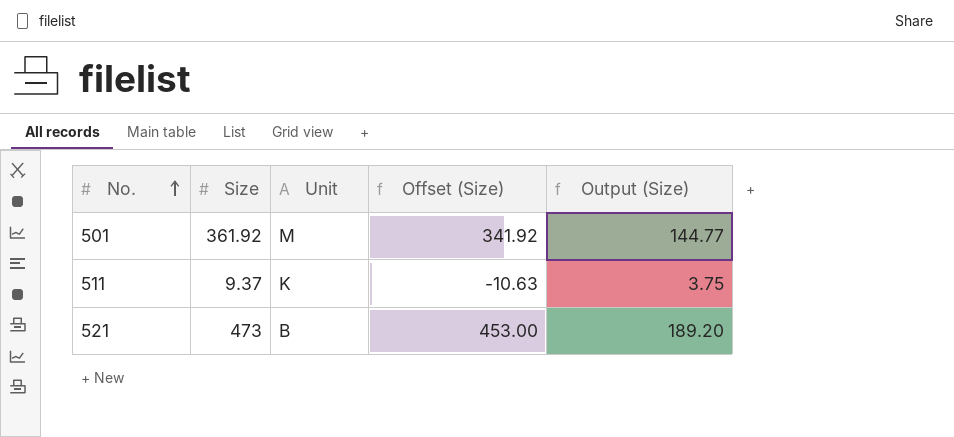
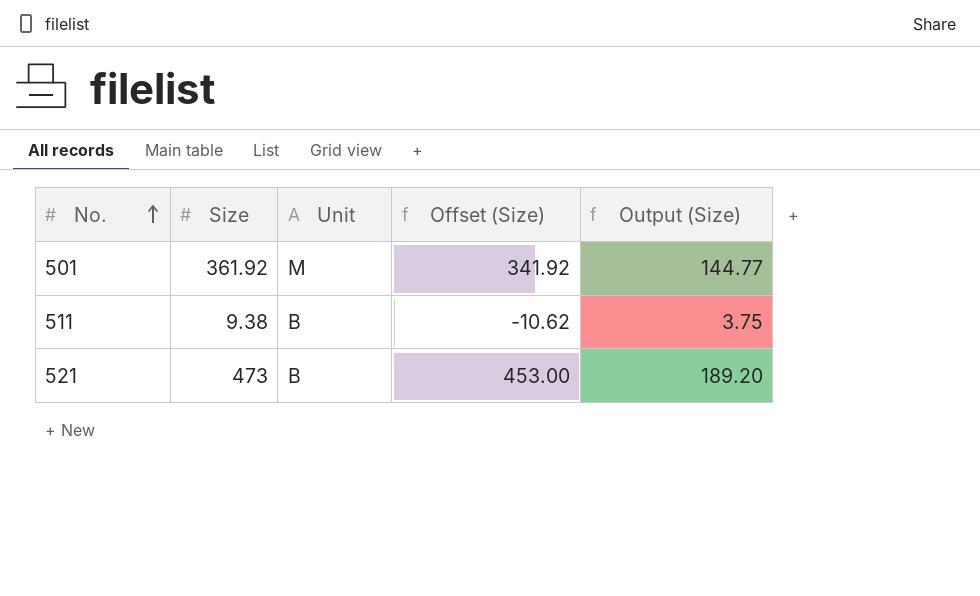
511 | Size: 9.37 -> 9.38
511 | Unit: K -> B
511 | Offset (Size): -10.63 -> -10.62

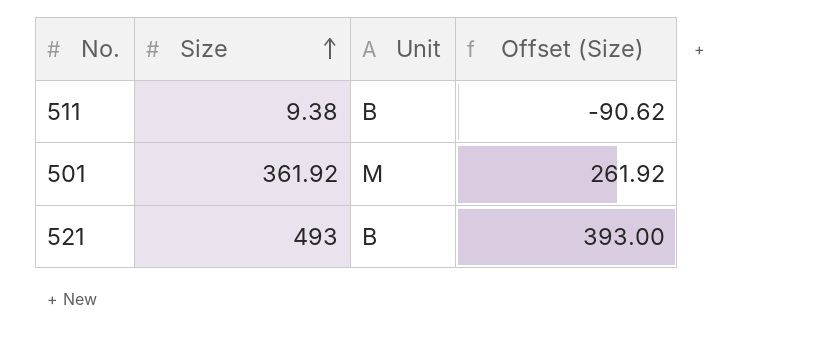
row order: No. ascending -> Size ascending
column Output (Size) | formula: [Size] * 0.4 -> none
column Offset (Size) | formula: [Size] - 20 -> [Size] - 100
521 | Size: 473 -> 493

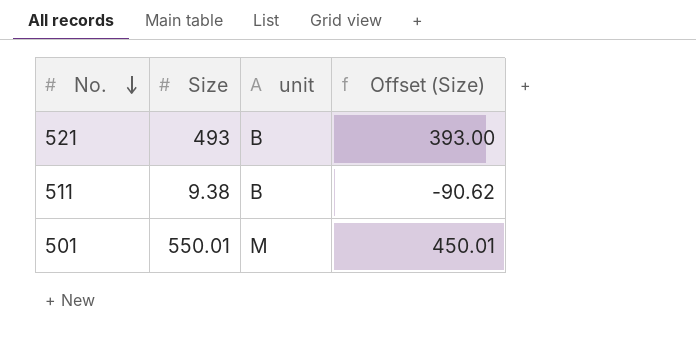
row order: Size ascending -> No. descending
column name: Unit -> unit
501 | Size: 361.92 -> 550.01
501 | Offset (Size): 261.92 -> 450.01

